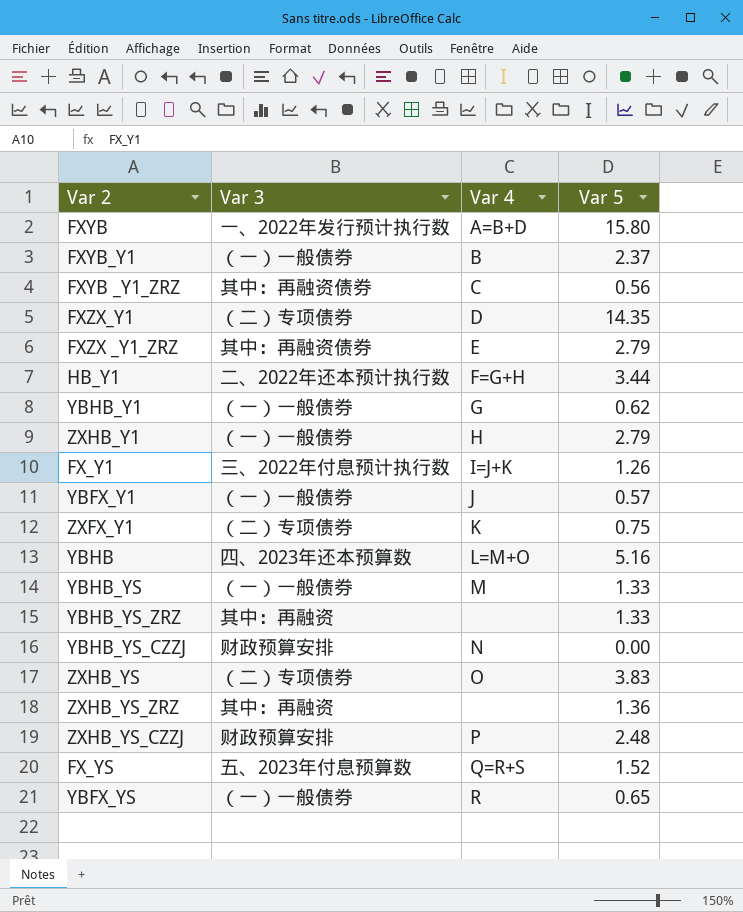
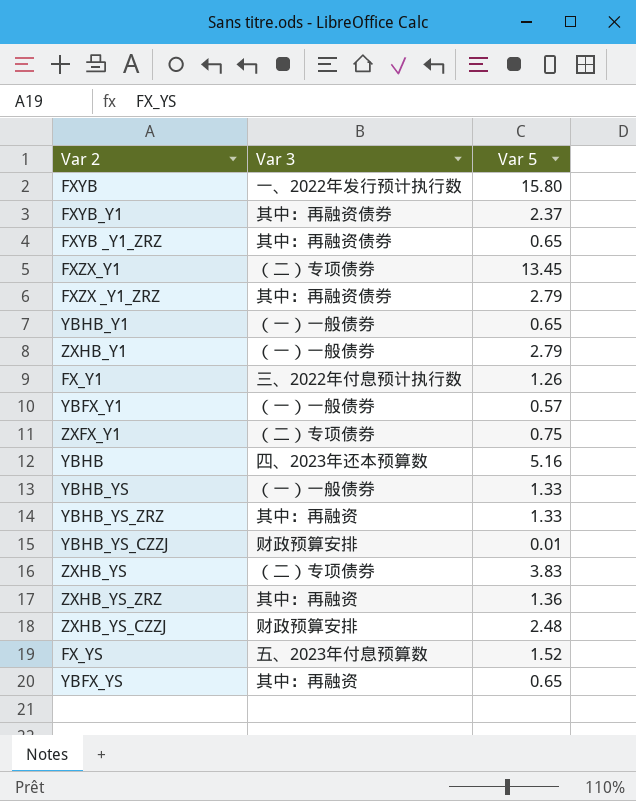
column Var 4 | position: 3 -> none
row HB_Y1: 二、2022年还本预计执行数 | F=G+H | 3.44 -> none
FXYB_Y1 | Var 3: （一）一般债券 -> 其中：再融资债券
FXYB _Y1_ZRZ | Var 5: 0.56 -> 0.65
FXZX_Y1 | Var 5: 14.35 -> 13.45
YBHB_Y1 | Var 5: 0.62 -> 0.65
YBHB_YS_CZZJ | Var 5: 0.00 -> 0.01
YBFX_YS | Var 3: （一）一般债券 -> 其中：再融资

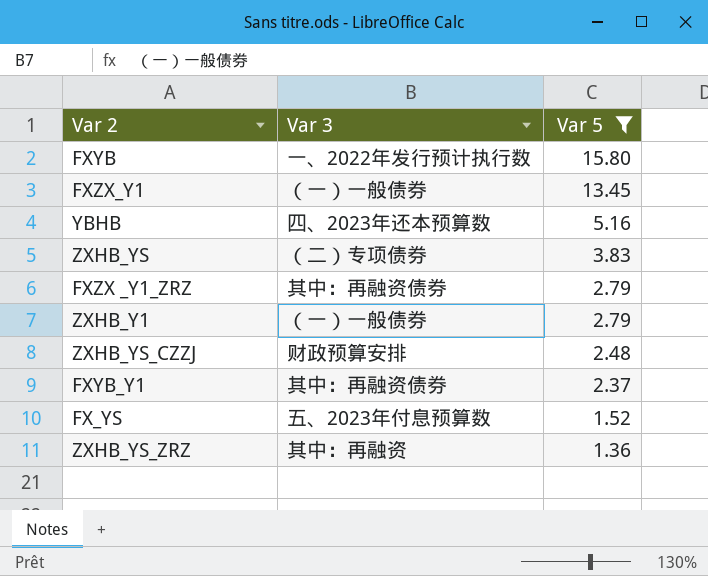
filter: none -> Var 5 >= 1.36
row order: none -> Var 5 descending
FXZX_Y1 | Var 3: （二）专项债券 -> （一）一般债券

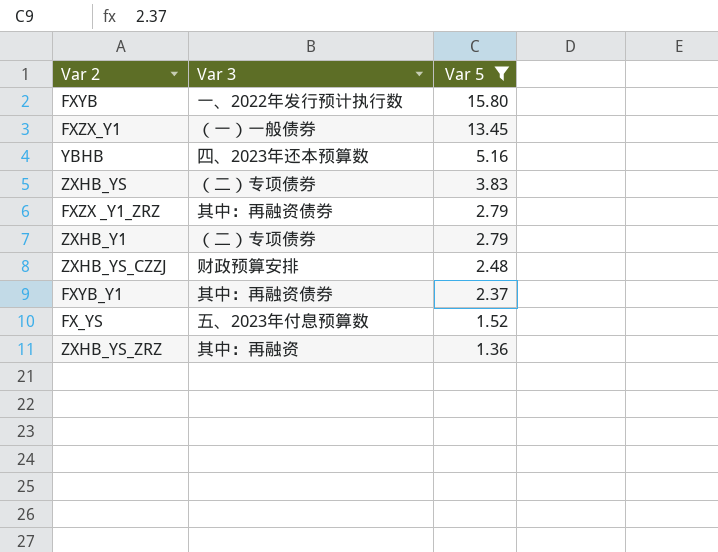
ZXHB_Y1 | Var 3: （一）一般债券 -> （二）专项债券

